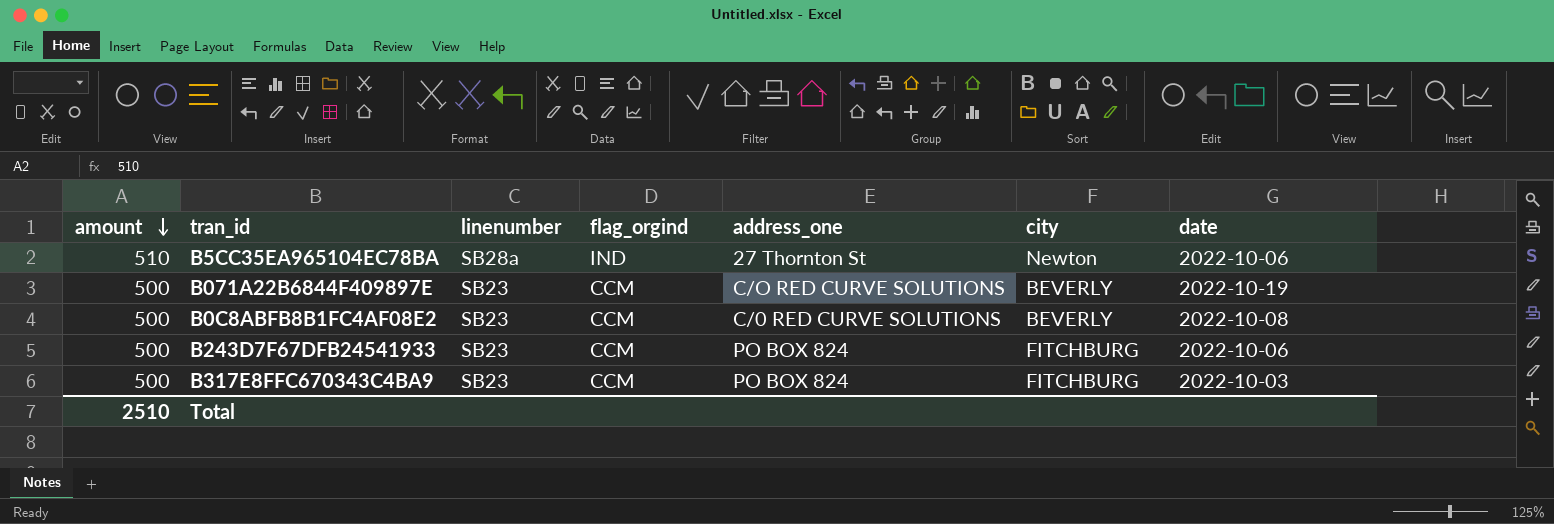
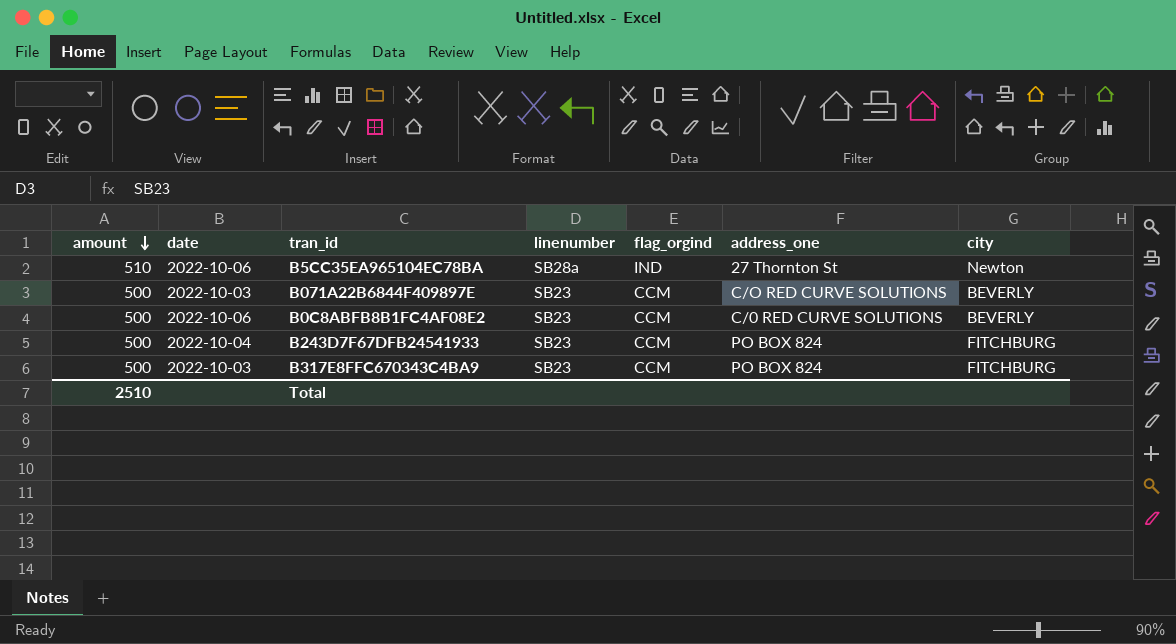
column date | position: 7 -> 2
B071A22B6844F409897E | date: 2022-10-19 -> 2022-10-03
B0C8ABFB8B1FC4AF08E2 | date: 2022-10-08 -> 2022-10-06
B243D7F67DFB24541933 | date: 2022-10-06 -> 2022-10-04

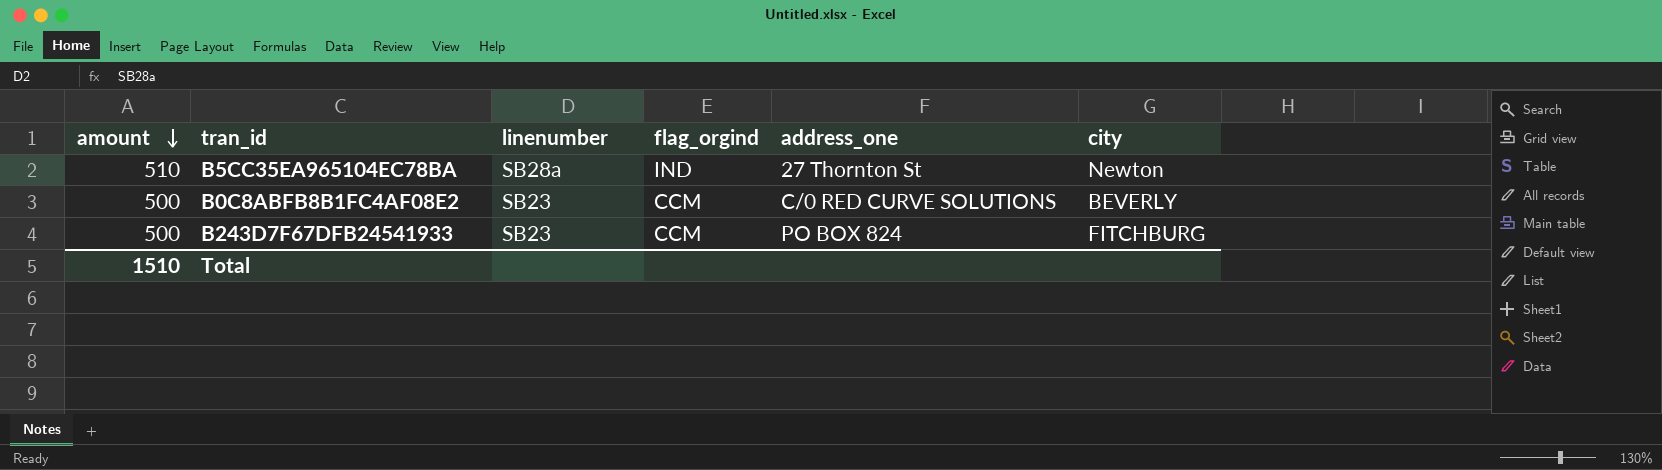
column date | position: 2 -> none
row B071A22B6844F409897E: 500 | 2022-10-03 | SB23 | CCM | C/O RED CURVE SOLUTIONS | BEVERLY -> none
row B317E8FFC670343C4BA9: 500 | 2022-10-03 | SB23 | CCM | PO BOX 824 | FITCHBURG -> none
Total | amount: 2510 -> 1510

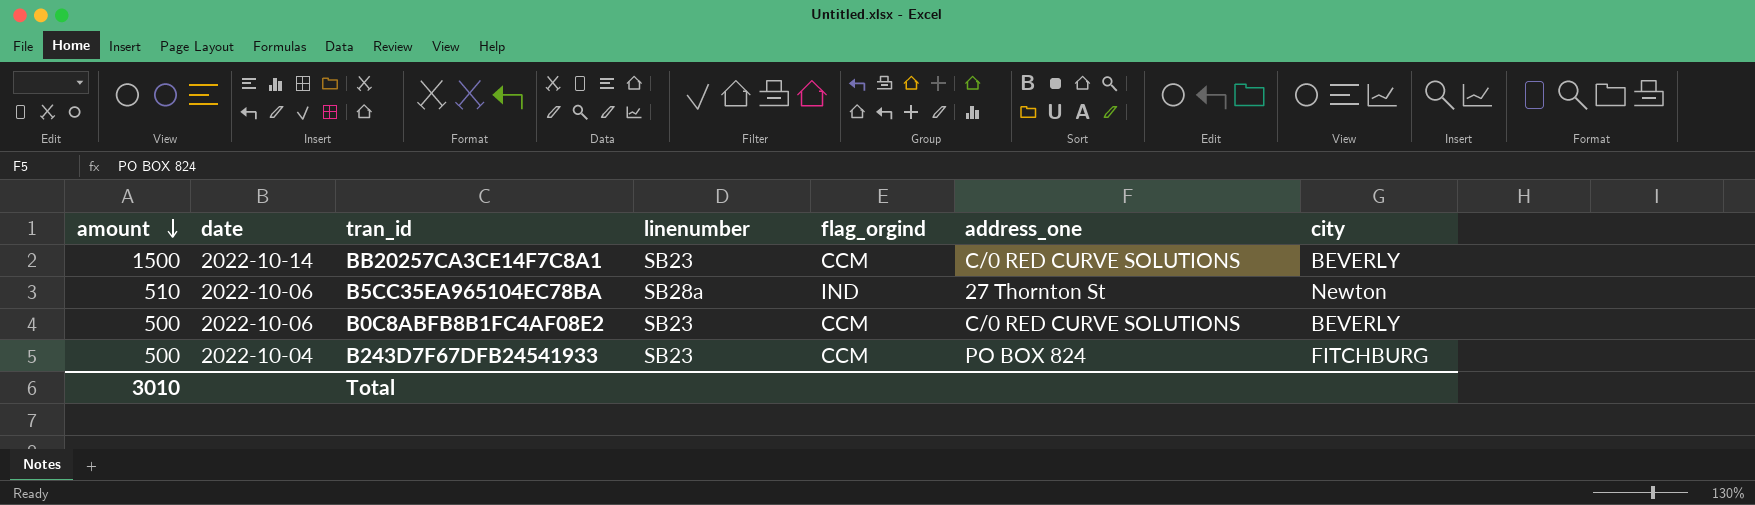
column date | position: none -> 2
row BB20257CA3CE14F7C8A1: none -> 1500 | 2022-10-14 | SB23 | CCM | C/0 RED CURVE SOLUTIONS | BEVERLY
Total | amount: 1510 -> 3010

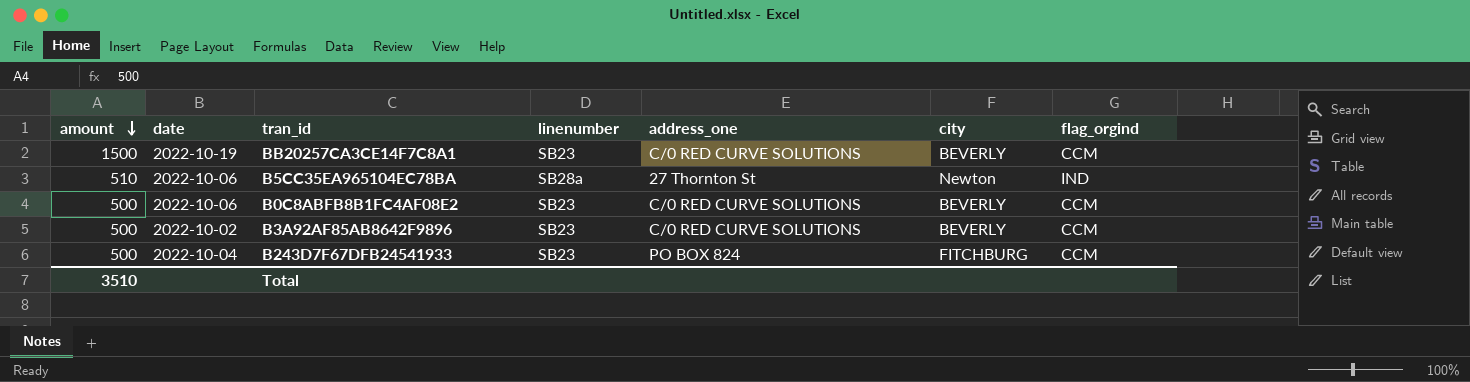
column flag_orgind | position: 5 -> 7
BB20257CA3CE14F7C8A1 | date: 2022-10-14 -> 2022-10-19
row B3A92AF85AB8642F9896: none -> 500 | 2022-10-02 | SB23 | C/0 RED CURVE SOLUTIONS | BEVERLY | CCM
Total | amount: 3010 -> 3510

